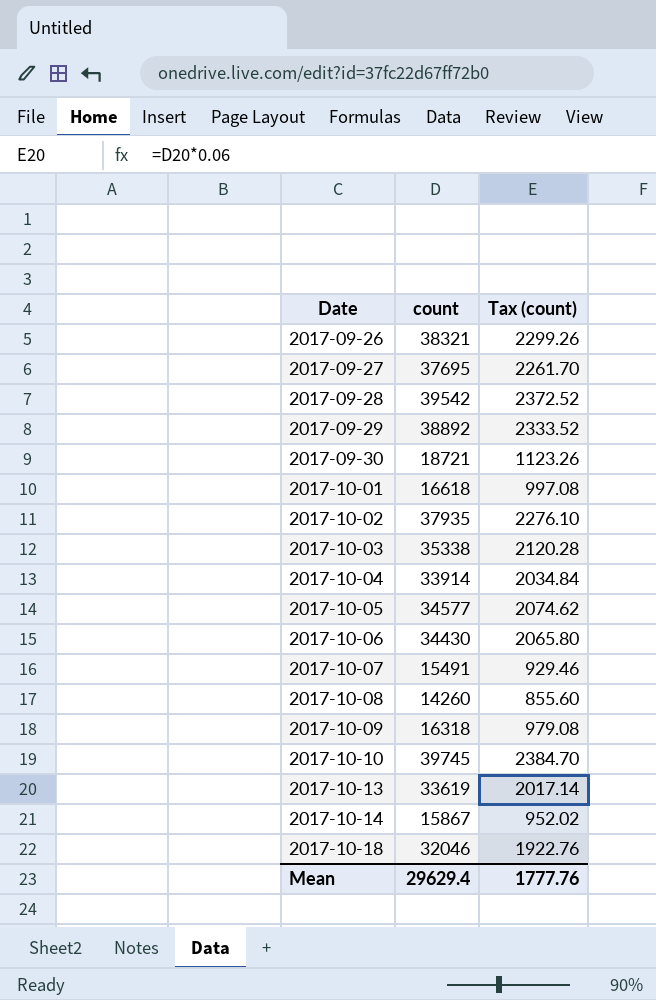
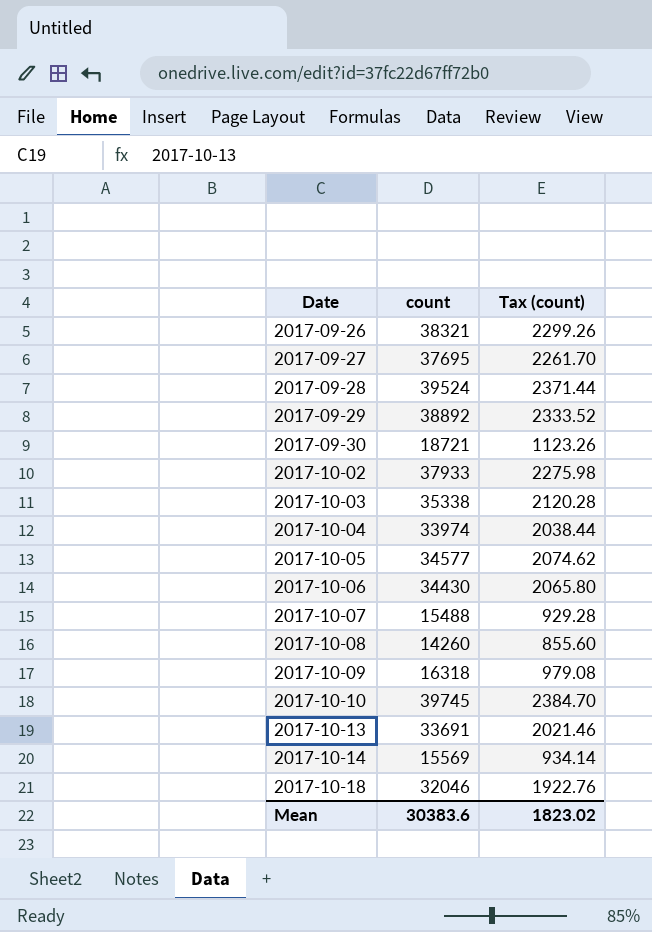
row 2017-10-01: 16618 | 997.08 -> none
2017-09-28 | count: 39542 -> 39524
2017-09-28 | Tax (count): 2372.52 -> 2371.44
2017-10-02 | count: 37935 -> 37933
2017-10-02 | Tax (count): 2276.10 -> 2275.98
2017-10-04 | count: 33914 -> 33974
2017-10-04 | Tax (count): 2034.84 -> 2038.44
2017-10-07 | count: 15491 -> 15488
2017-10-07 | Tax (count): 929.46 -> 929.28
2017-10-13 | count: 33619 -> 33691
2017-10-13 | Tax (count): 2017.14 -> 2021.46
2017-10-14 | count: 15867 -> 15569
2017-10-14 | Tax (count): 952.02 -> 934.14
Mean | count: 29629.4 -> 30383.6
Mean | Tax (count): 1777.76 -> 1823.02

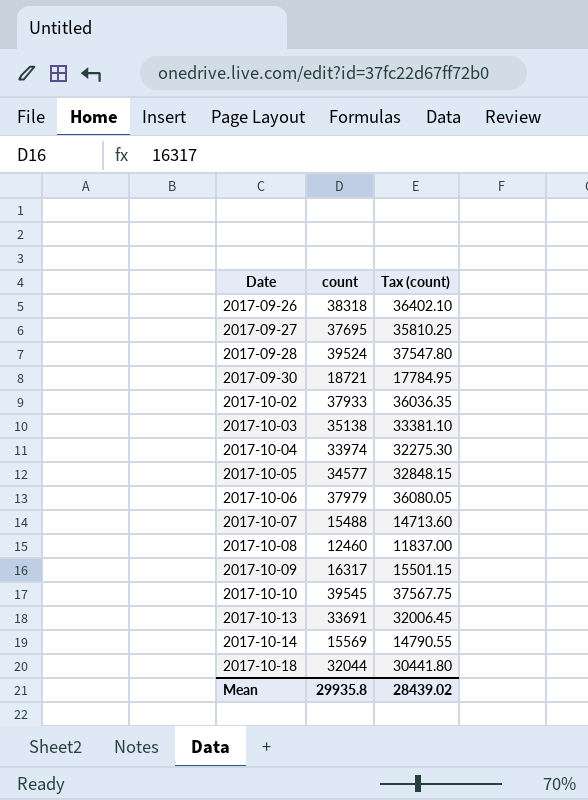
column Tax (count) | formula: [count] * 0.06 -> [count] * 0.95
row 2017-09-29: 38892 | 2333.52 -> none
2017-09-26 | count: 38321 -> 38318
2017-10-03 | count: 35338 -> 35138
2017-10-06 | count: 34430 -> 37979
2017-10-08 | count: 14260 -> 12460
2017-10-09 | count: 16318 -> 16317
2017-10-10 | count: 39745 -> 39545
2017-10-18 | count: 32046 -> 32044
Mean | count: 30383.6 -> 29935.8
Mean | Tax (count): 1823.02 -> 28439.02

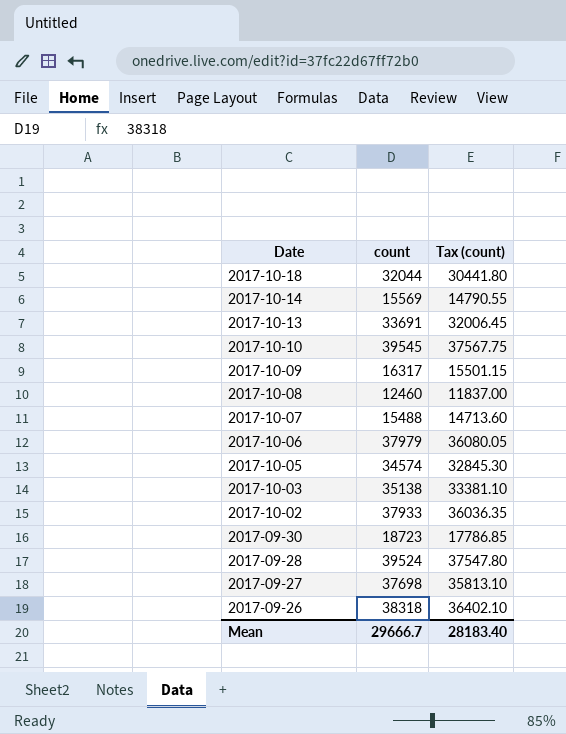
row order: Date ascending -> Date descending
row 2017-10-04: 33974 | 32275.30 -> none
2017-10-05 | count: 34577 -> 34574
2017-10-05 | Tax (count): 32848.15 -> 32845.30
2017-09-30 | count: 18721 -> 18723
2017-09-30 | Tax (count): 17784.95 -> 17786.85
2017-09-27 | count: 37695 -> 37698
2017-09-27 | Tax (count): 35810.25 -> 35813.10
Mean | count: 29935.8 -> 29666.7
Mean | Tax (count): 28439.02 -> 28183.40

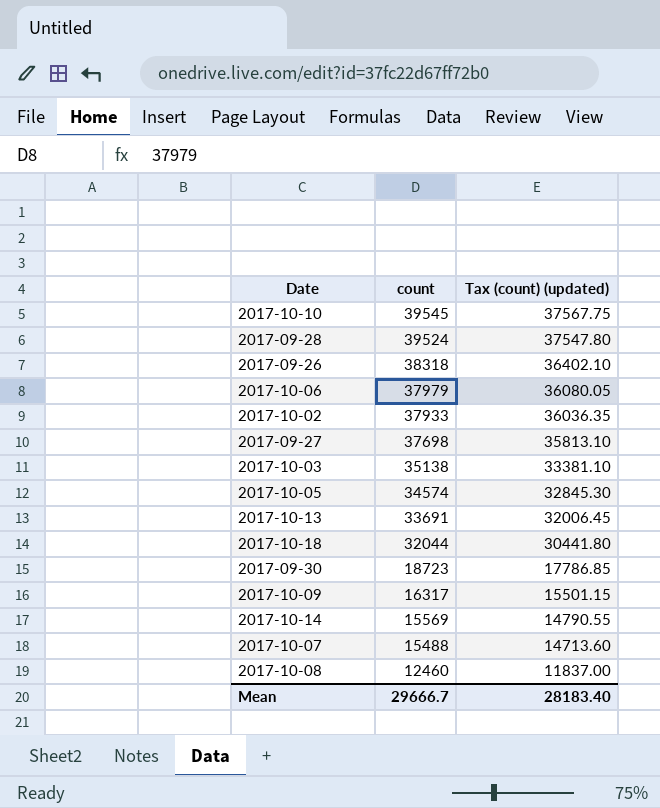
row order: Date descending -> count descending
column name: Tax (count) -> Tax (count) (updated)

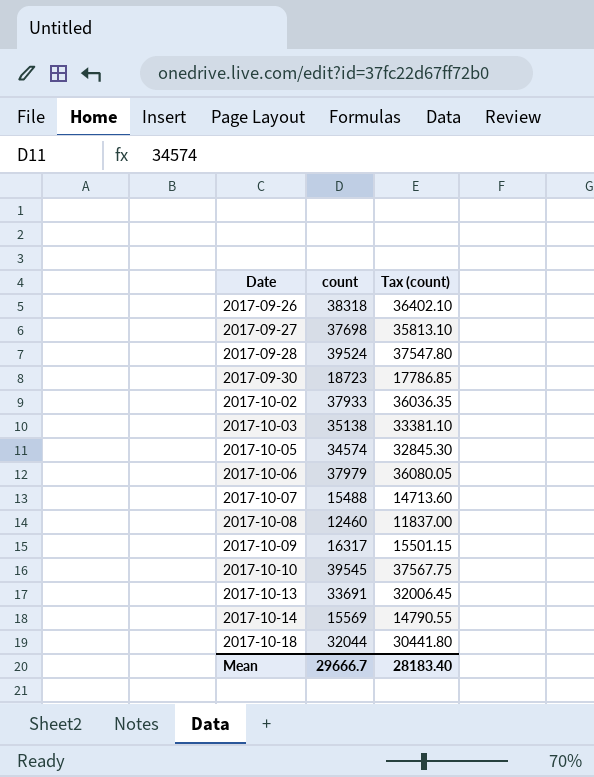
row order: count descending -> Date ascending
column name: Tax (count) (updated) -> Tax (count)

